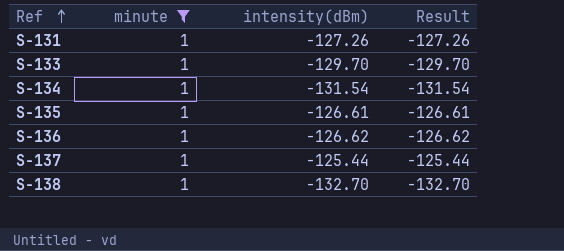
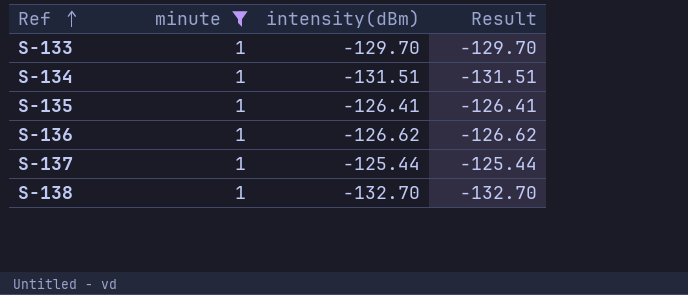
row S-131: 1 | -127.26 | -127.26 -> none
S-134 | intensity(dBm): -131.54 -> -131.51
S-134 | Result: -131.54 -> -131.51
S-135 | intensity(dBm): -126.61 -> -126.41
S-135 | Result: -126.61 -> -126.41

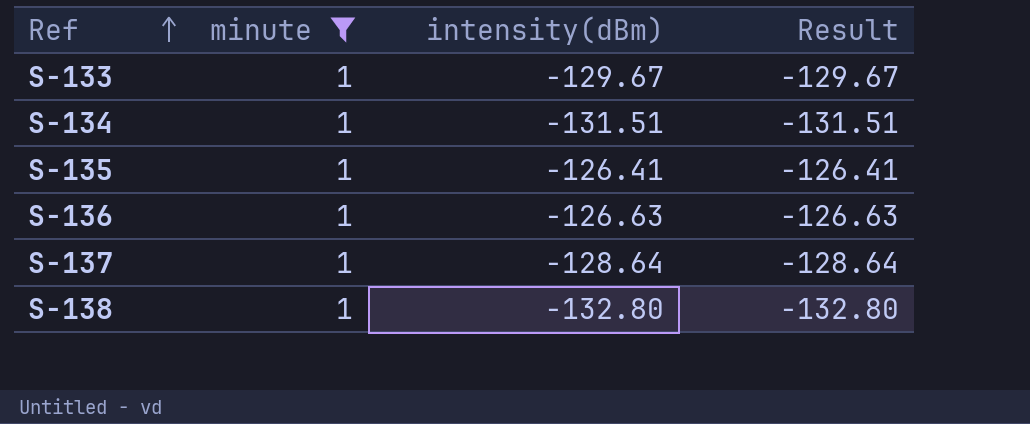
S-133 | intensity(dBm): -129.70 -> -129.67
S-133 | Result: -129.70 -> -129.67
S-136 | intensity(dBm): -126.62 -> -126.63
S-136 | Result: -126.62 -> -126.63
S-137 | intensity(dBm): -125.44 -> -128.64
S-137 | Result: -125.44 -> -128.64
S-138 | intensity(dBm): -132.70 -> -132.80
S-138 | Result: -132.70 -> -132.80

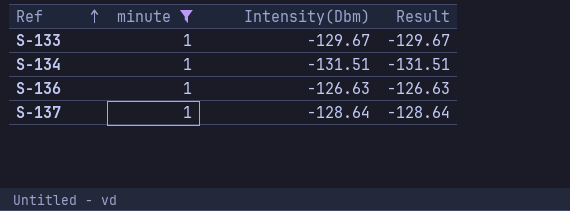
column name: intensity(dBm) -> Intensity(Dbm)
row S-135: 1 | -126.41 | -126.41 -> none
row S-138: 1 | -132.80 | -132.80 -> none

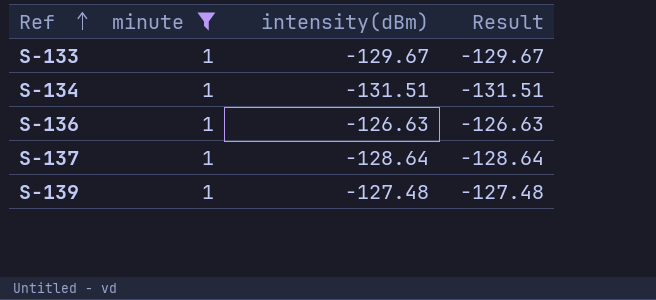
column name: Intensity(Dbm) -> intensity(dBm)
row S-139: none -> 1 | -127.48 | -127.48

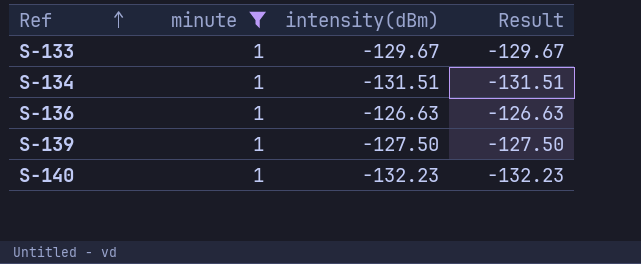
row S-137: 1 | -128.64 | -128.64 -> none
S-139 | intensity(dBm): -127.48 -> -127.50
S-139 | Result: -127.48 -> -127.50
row S-140: none -> 1 | -132.23 | -132.23

